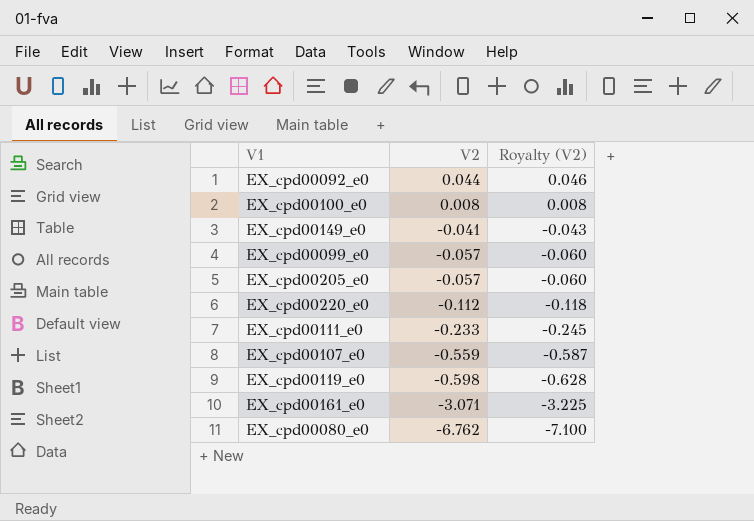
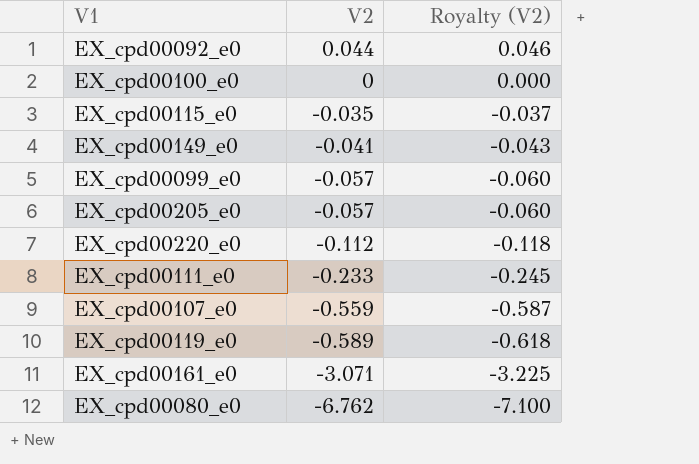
EX_cpd00100_e0 | V2: 0.008 -> 0
EX_cpd00100_e0 | Royalty (V2): 0.008 -> 0.000
row EX_cpd00115_e0: none -> -0.035 | -0.037
EX_cpd00119_e0 | V2: -0.598 -> -0.589
EX_cpd00119_e0 | Royalty (V2): -0.628 -> -0.618

